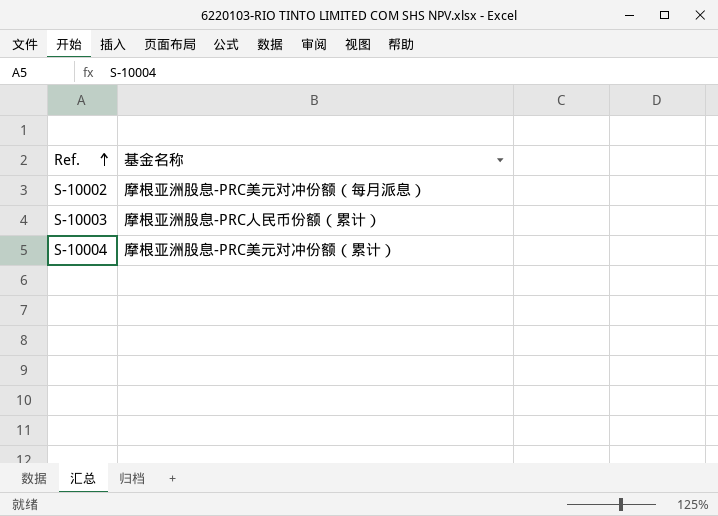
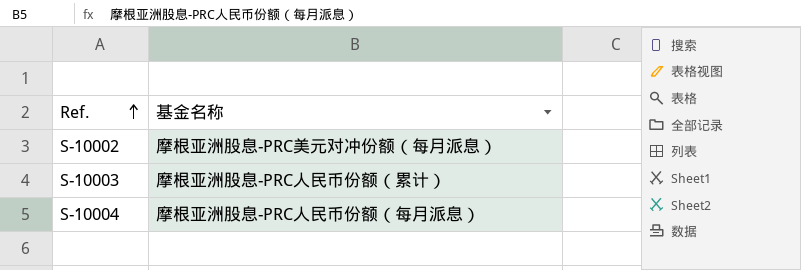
S-10004 | 基金名称: 摩根亚洲股息-PRC美元对冲份额（累计） -> 摩根亚洲股息-PRC人民币份额（每月派息）

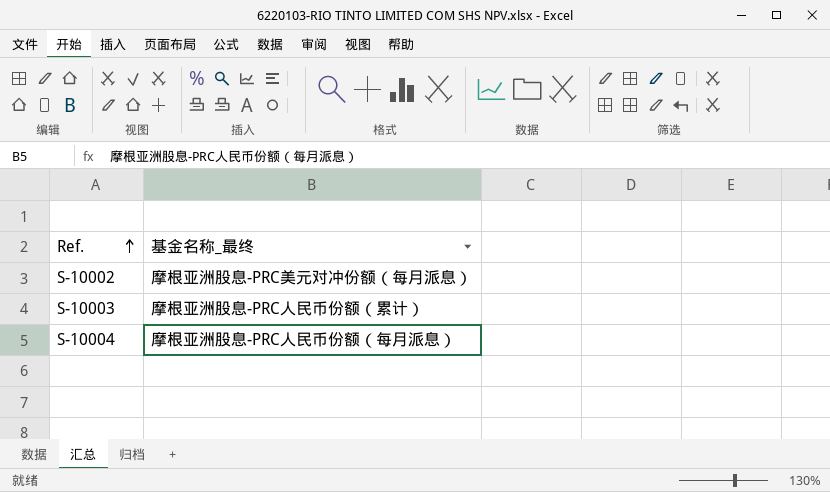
column name: 基金名称 -> 基金名称_最终

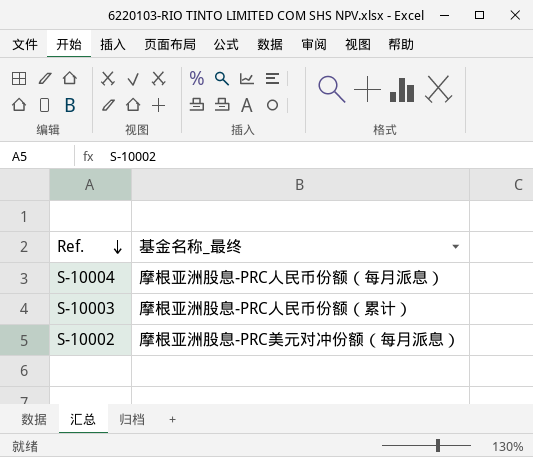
row order: Ref. ascending -> Ref. descending

